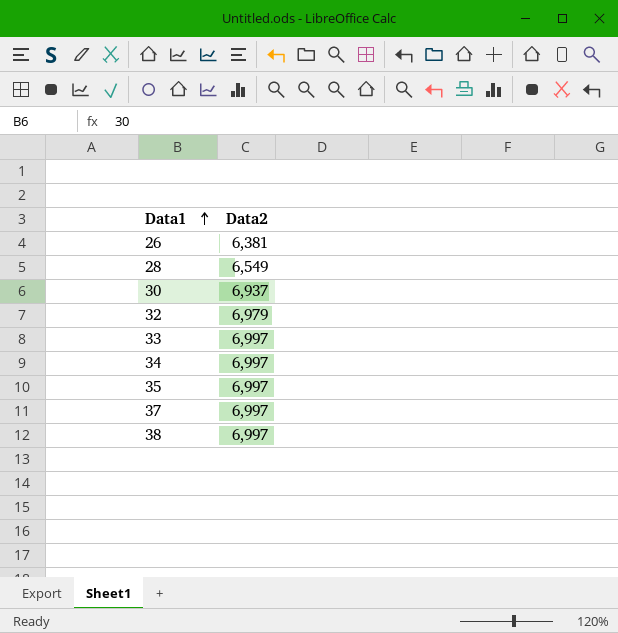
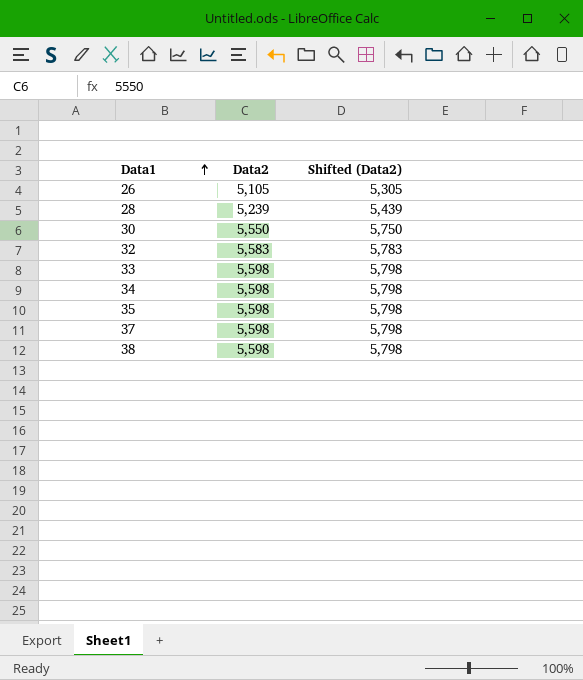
column Shifted (Data2) | formula: none -> [Data2] + 200
26 | Data2: 6,381 -> 5,105
28 | Data2: 6,549 -> 5,239
30 | Data2: 6,937 -> 5,550
32 | Data2: 6,979 -> 5,583
33 | Data2: 6,997 -> 5,598
34 | Data2: 6,997 -> 5,598
35 | Data2: 6,997 -> 5,598
37 | Data2: 6,997 -> 5,598
38 | Data2: 6,997 -> 5,598

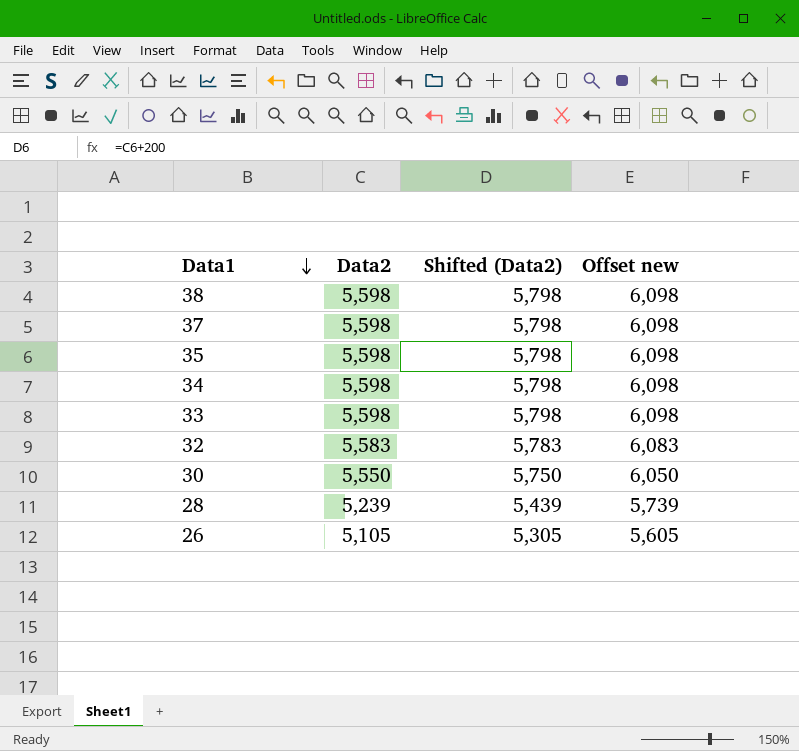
row order: Data1 ascending -> Data1 descending
column Offset new | formula: none -> [Data2] + 500

